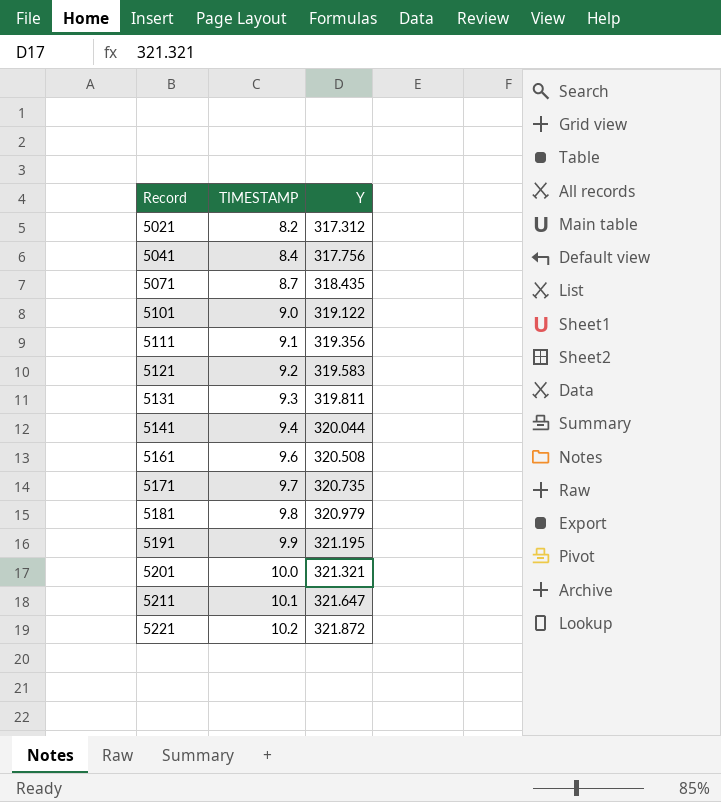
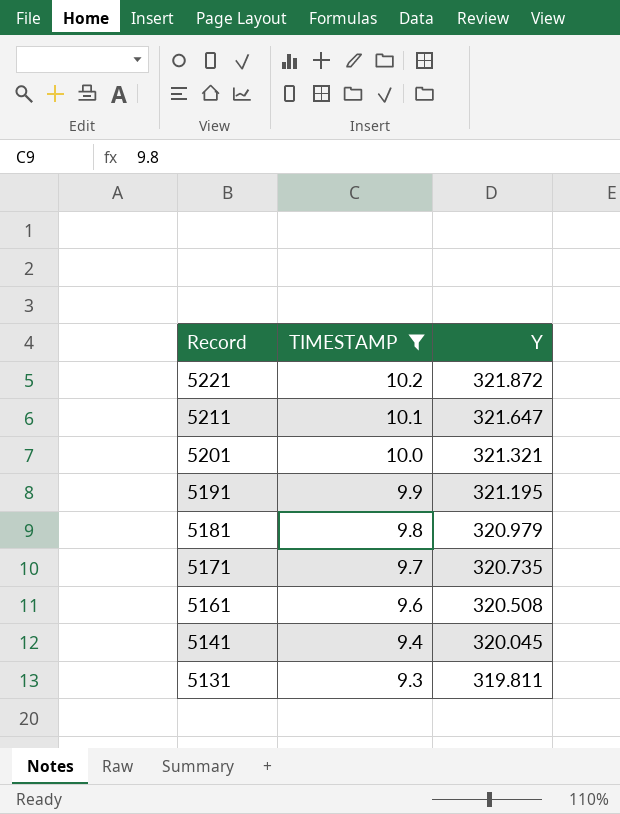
filter: none -> TIMESTAMP >= 9.3
row order: Record ascending -> Record descending
5141 | Y: 320.044 -> 320.045

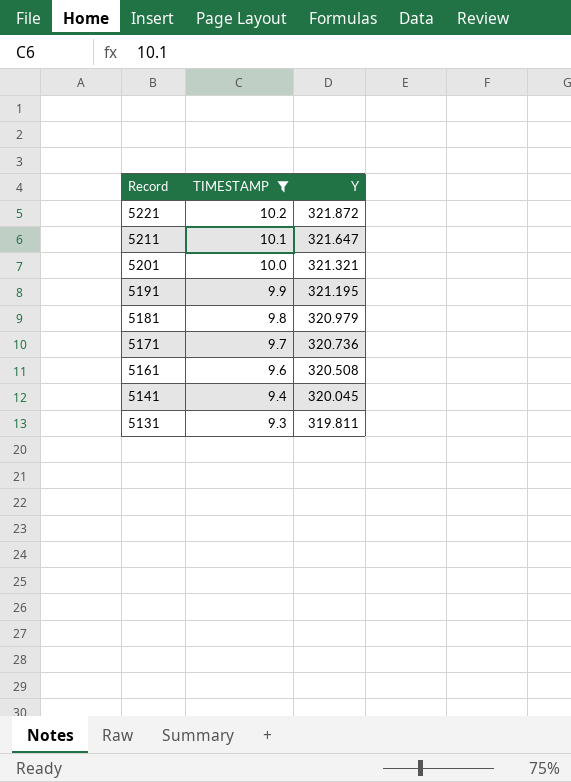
5171 | Y: 320.735 -> 320.736

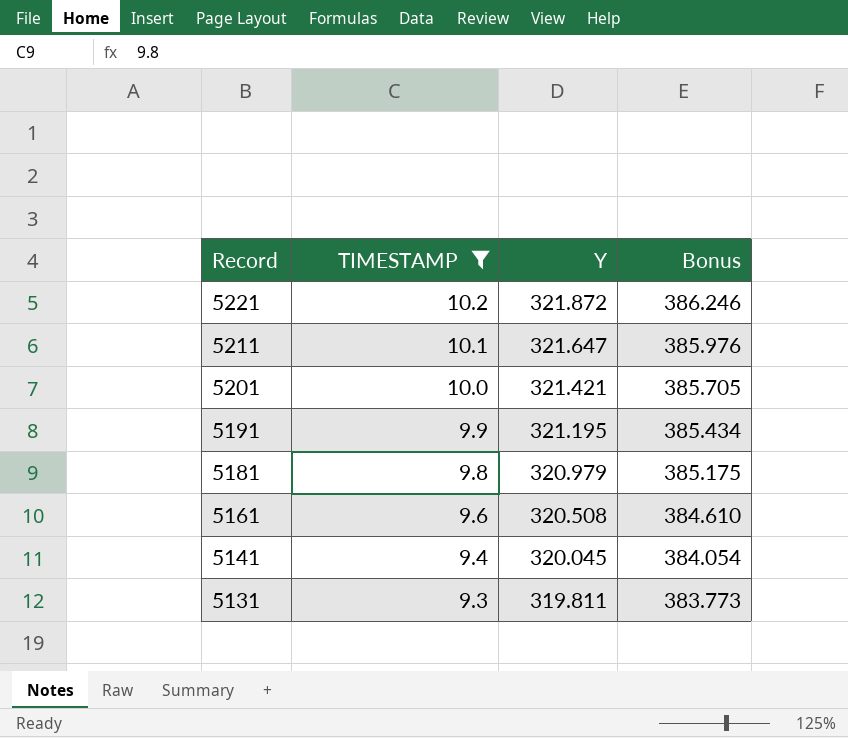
column Bonus | formula: none -> [Y] * 1.2
row 5171: 9.7 | 320.736 -> none
5201 | Y: 321.321 -> 321.421

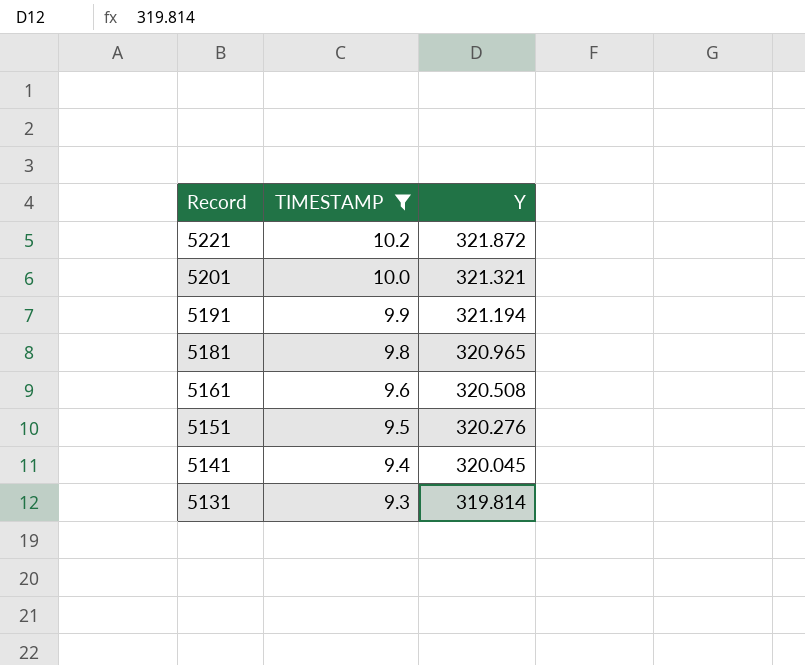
column Bonus | formula: [Y] * 1.2 -> none
row 5211: 10.1 | 321.647 | 385.976 -> none
5201 | Y: 321.421 -> 321.321
5191 | Y: 321.195 -> 321.194
5181 | Y: 320.979 -> 320.965
row 5151: none -> 9.5 | 320.276
5131 | Y: 319.811 -> 319.814

